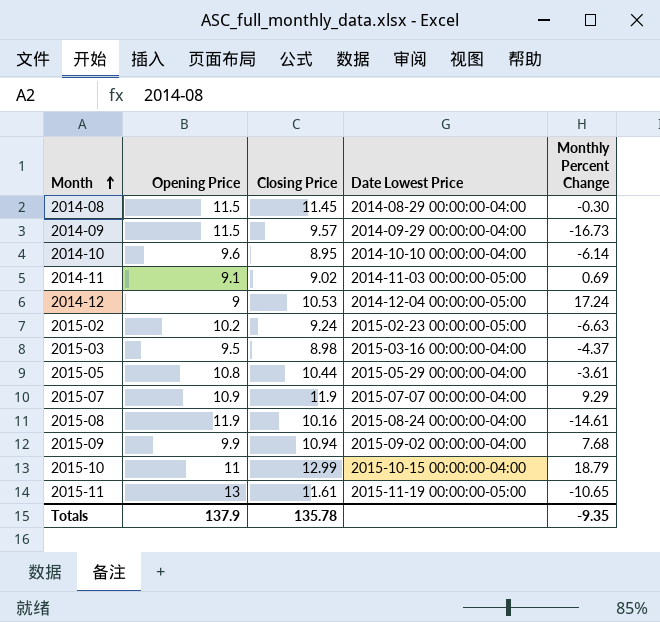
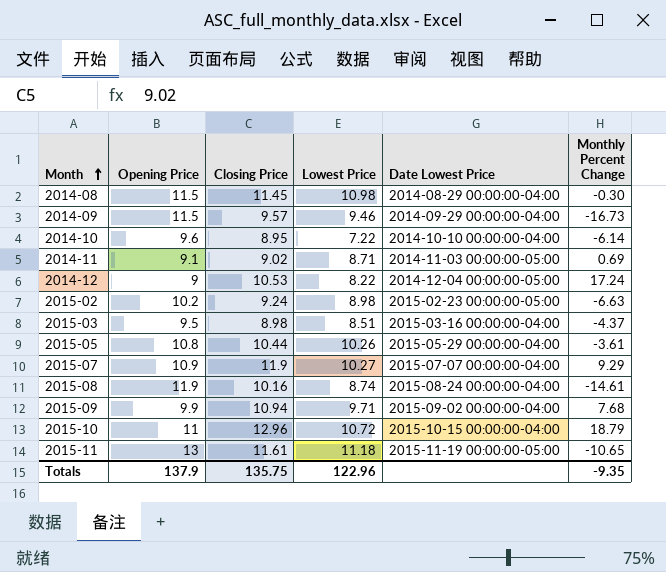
column Lowest Price | position: none -> 4
2015-10 | Closing Price: 12.99 -> 12.96
Totals | Closing Price: 135.78 -> 135.75

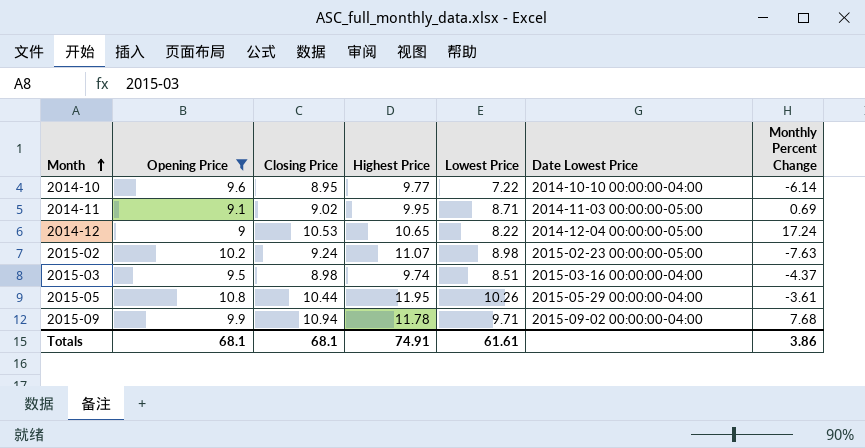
filter: none -> Opening Price <= 10.8
column Highest Price | position: none -> 4
2015-02 | Monthly Percent Change: -6.63 -> -7.63
Totals | Opening Price: 137.9 -> 68.1
Totals | Closing Price: 135.75 -> 68.1
Totals | Lowest Price: 122.96 -> 61.61
Totals | Monthly Percent Change: -9.35 -> 3.86

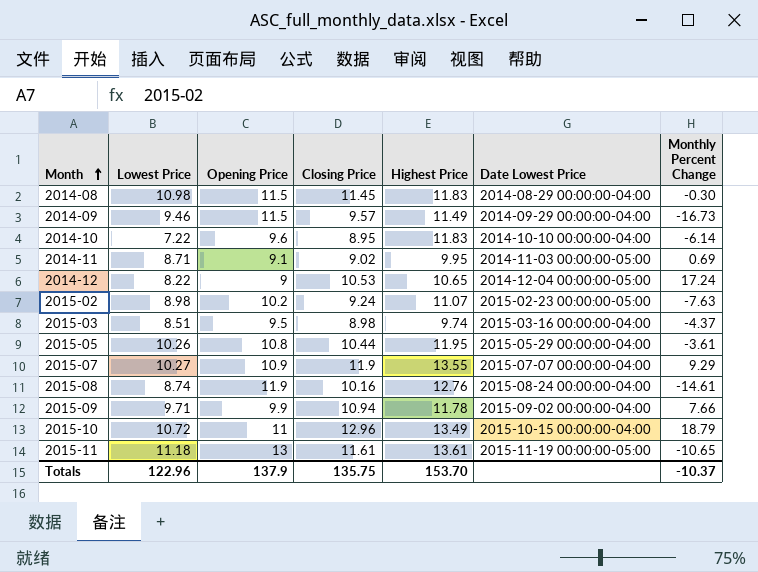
filter: Opening Price <= 10.8 -> none
column Lowest Price | position: 5 -> 2
2014-10 | Highest Price: 9.77 -> 11.83
2015-09 | Monthly Percent Change: 7.68 -> 7.66
Totals | Lowest Price: 61.61 -> 122.96
Totals | Opening Price: 68.1 -> 137.9
Totals | Closing Price: 68.1 -> 135.75
Totals | Highest Price: 74.91 -> 153.70
Totals | Monthly Percent Change: 3.86 -> -10.37

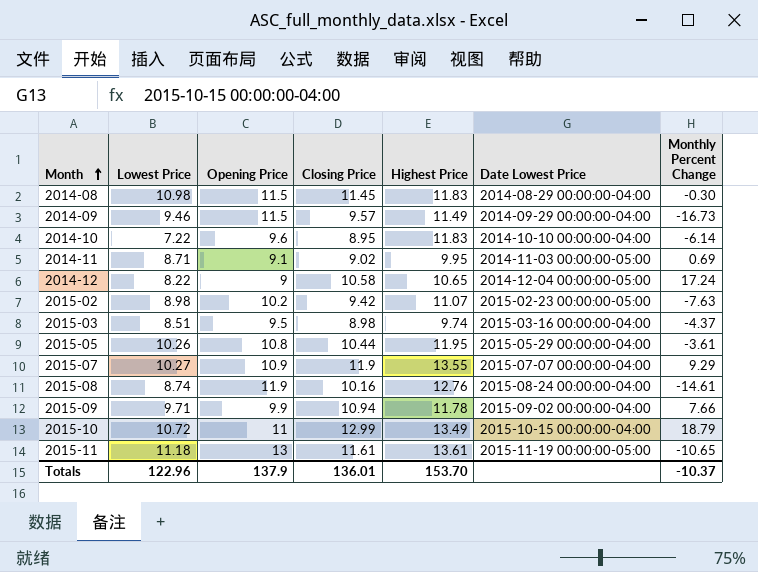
2014-12 | Closing Price: 10.53 -> 10.58
2015-02 | Closing Price: 9.24 -> 9.42
2015-10 | Closing Price: 12.96 -> 12.99
Totals | Closing Price: 135.75 -> 136.01

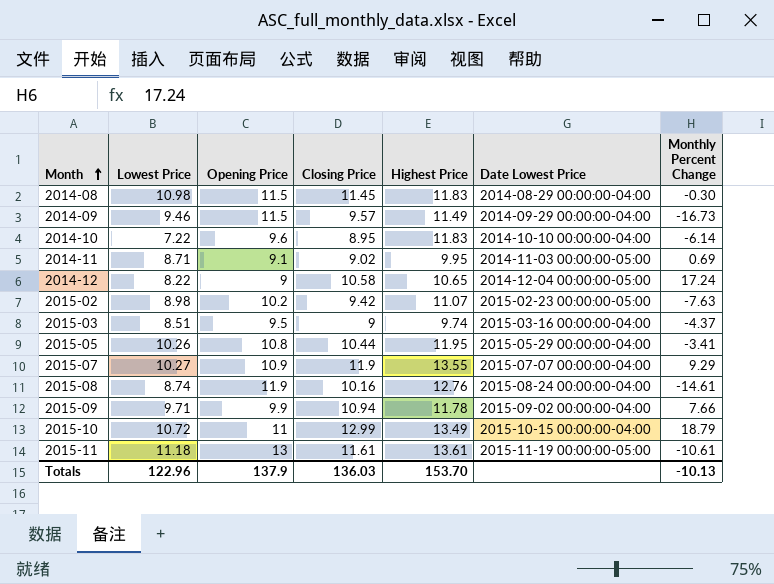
2015-03 | Closing Price: 8.98 -> 9
2015-05 | Monthly Percent Change: -3.61 -> -3.41
2015-11 | Monthly Percent Change: -10.65 -> -10.61
Totals | Closing Price: 136.01 -> 136.03
Totals | Monthly Percent Change: -10.37 -> -10.13

